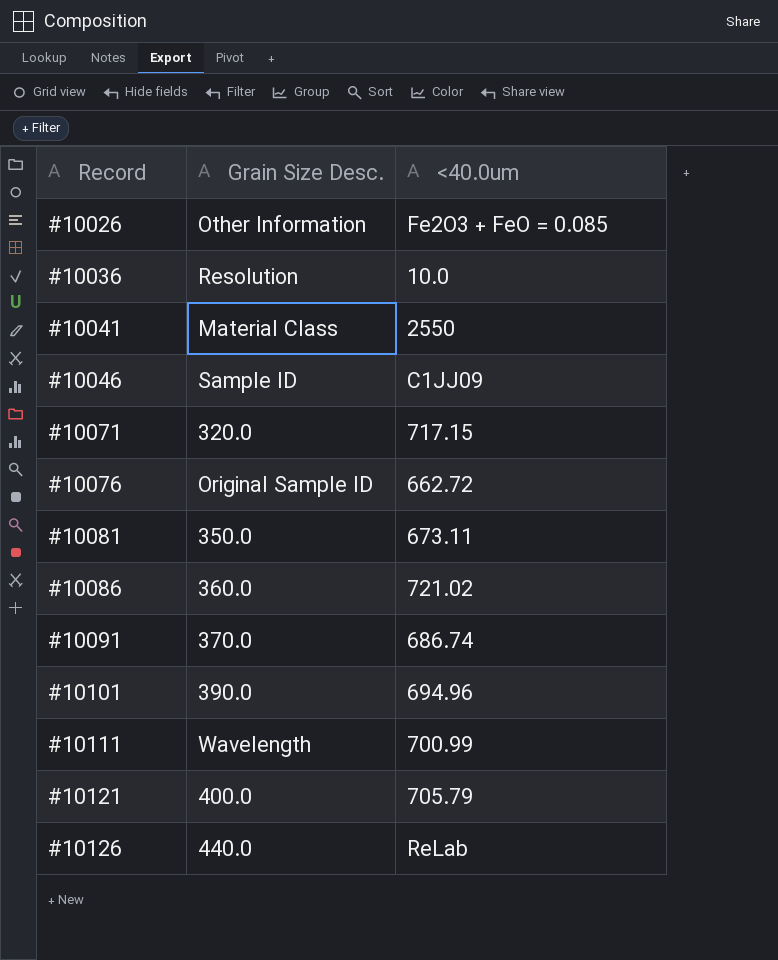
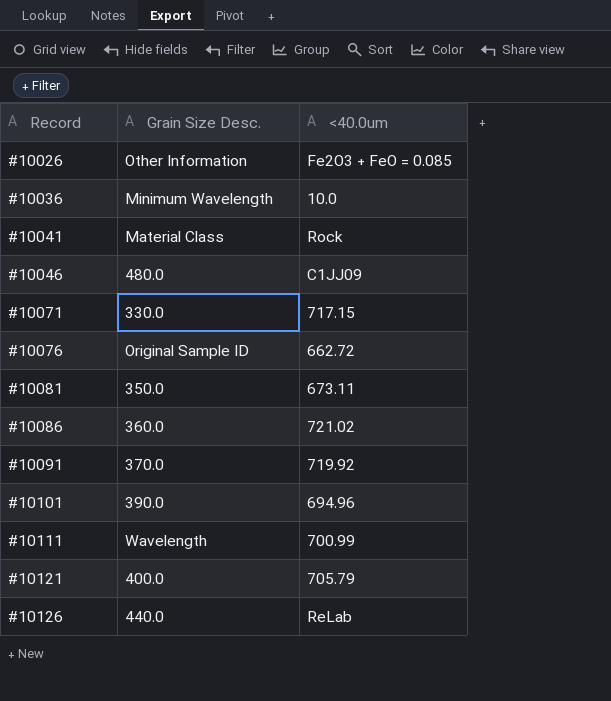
#10036 | Grain Size Desc.: Resolution -> Minimum Wavelength
#10041 | <40.0um: 2550 -> Rock
#10046 | Grain Size Desc.: Sample ID -> 480.0
#10071 | Grain Size Desc.: 320.0 -> 330.0
#10091 | <40.0um: 686.74 -> 719.92

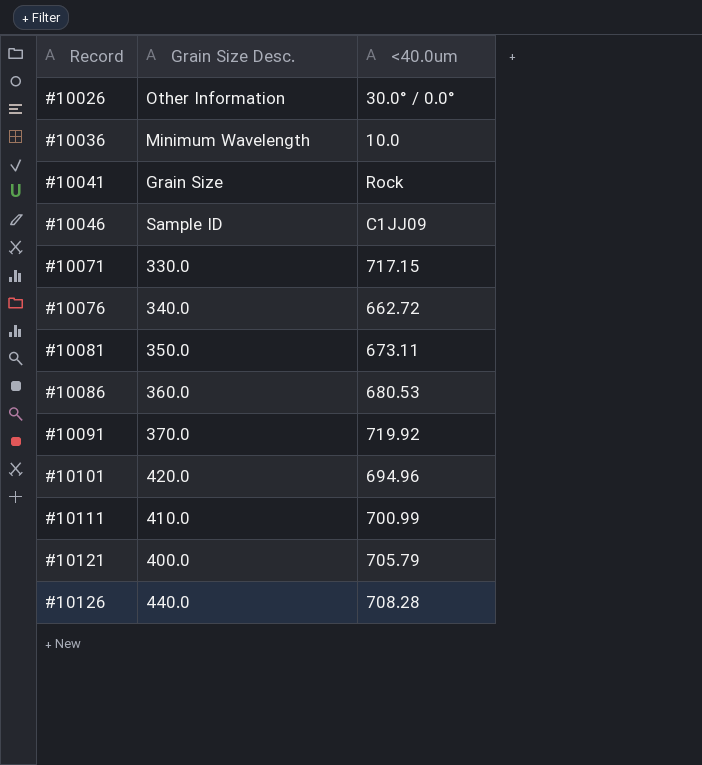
#10026 | <40.0um: Fe2O3 + FeO = 0.085 -> 30.0° / 0.0°
#10041 | Grain Size Desc.: Material Class -> Grain Size
#10046 | Grain Size Desc.: 480.0 -> Sample ID
#10076 | Grain Size Desc.: Original Sample ID -> 340.0
#10086 | <40.0um: 721.02 -> 680.53
#10101 | Grain Size Desc.: 390.0 -> 420.0
#10111 | Grain Size Desc.: Wavelength -> 410.0
#10126 | <40.0um: ReLab -> 708.28

